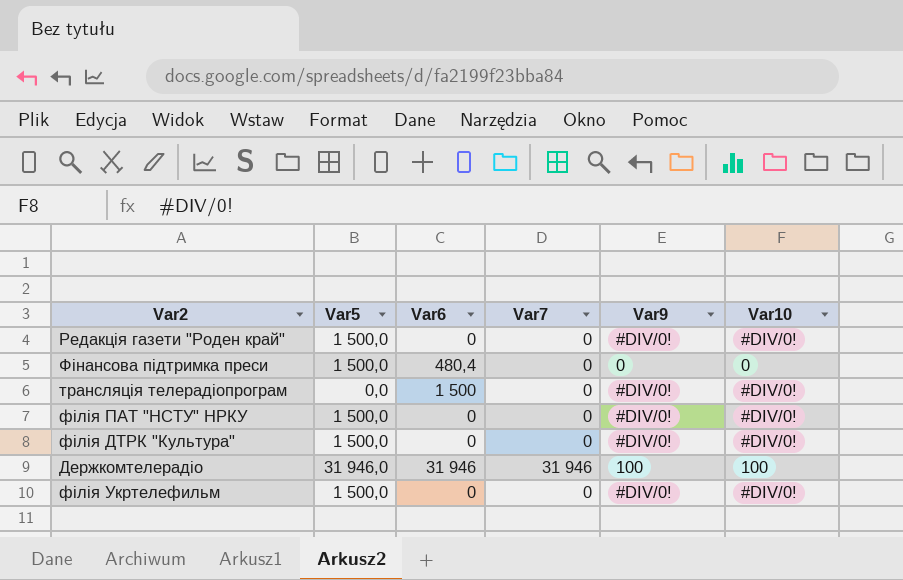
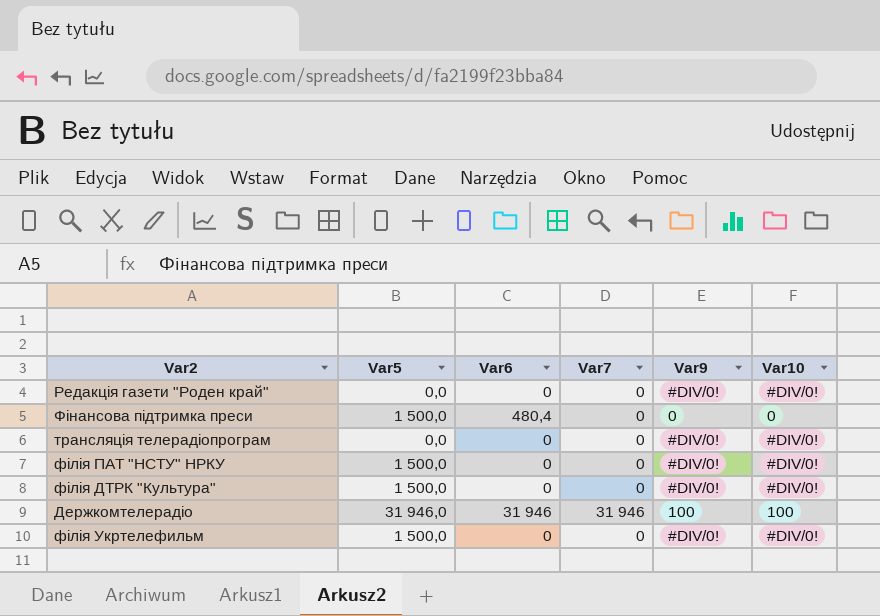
Редакція газети "Роден край" | Var5: 1 500,0 -> 0,0
трансляція телерадіопрограм | Var6: 1 500 -> 0

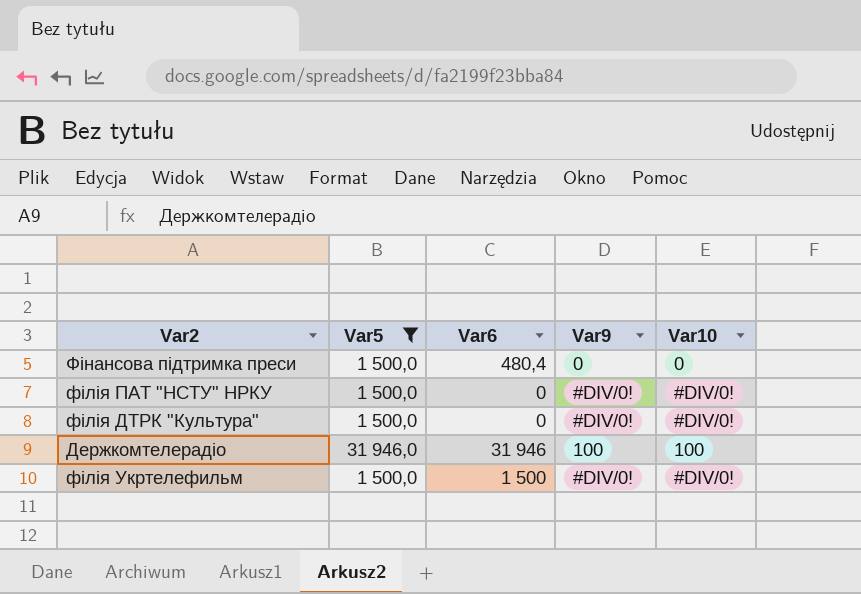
filter: none -> Var5 != 0,0
column Var7 | position: 4 -> none
філія Укртелефильм | Var6: 0 -> 1 500

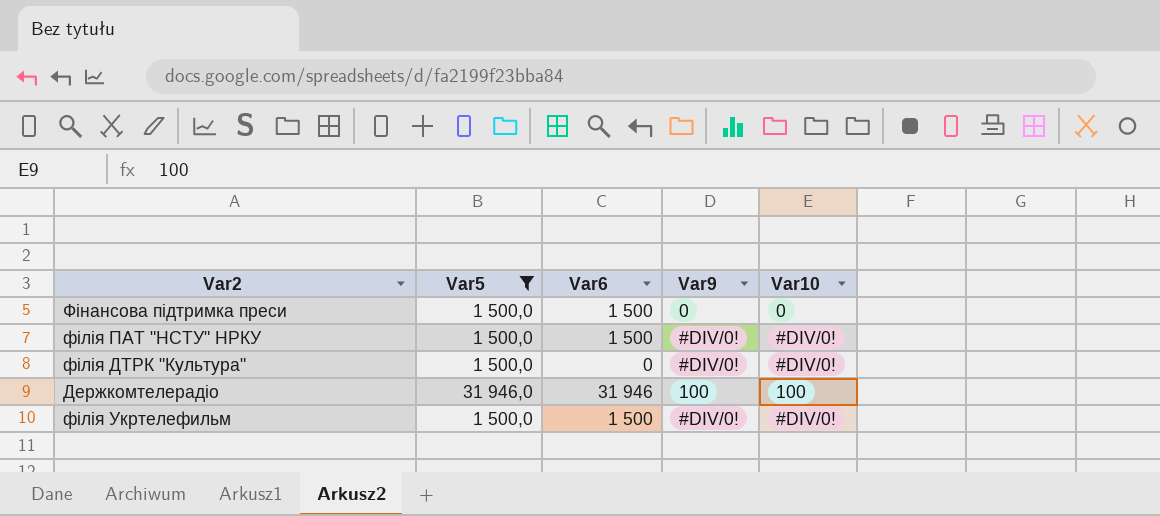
Фінансова підтримка преси | Var6: 480,4 -> 1 500
філія ПАТ "НСТУ" НРКУ | Var6: 0 -> 1 500

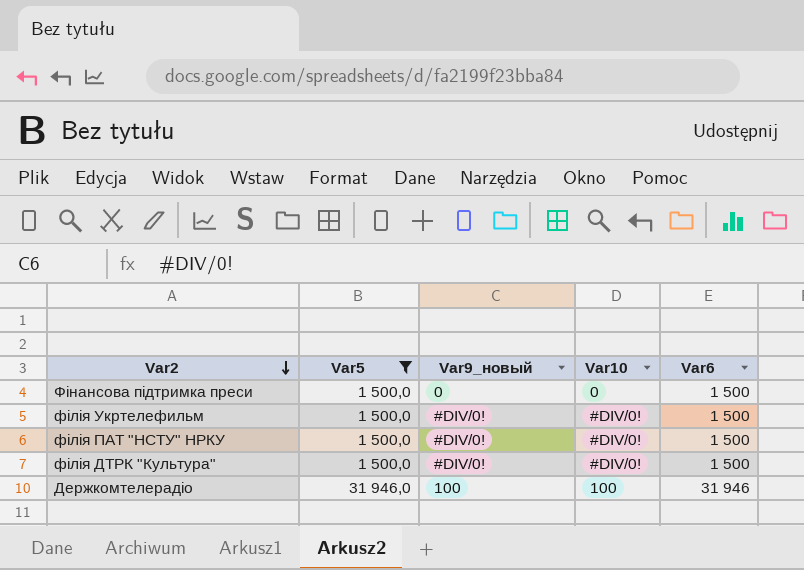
row order: none -> Var2 descending
column name: Var9 -> Var9_новый
column Var6 | position: 3 -> 5
філія ДТРК "Культура" | Var6: 0 -> 1 500

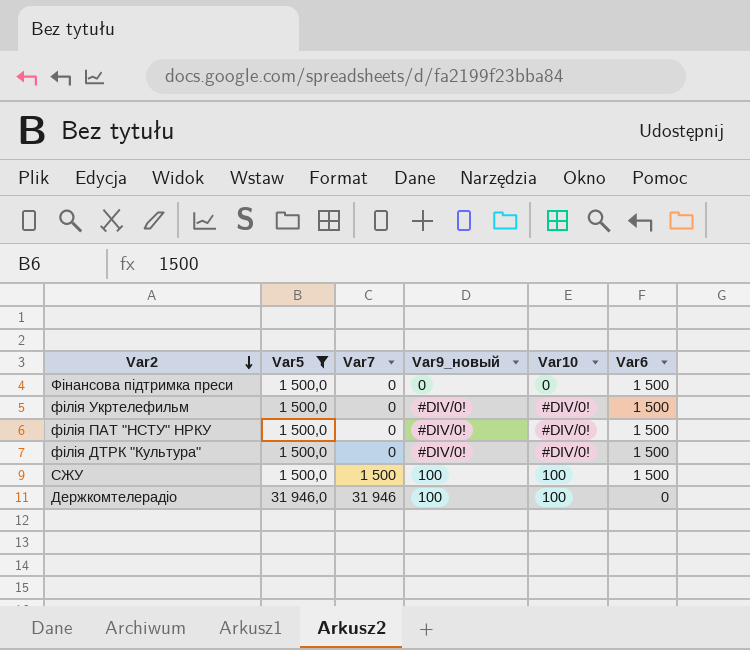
column Var7 | position: none -> 3
row СЖУ: none -> 1 500,0 | 1 500 | 100 | 100 | 1 500
Держкомтелерадіо | Var6: 31 946 -> 0

